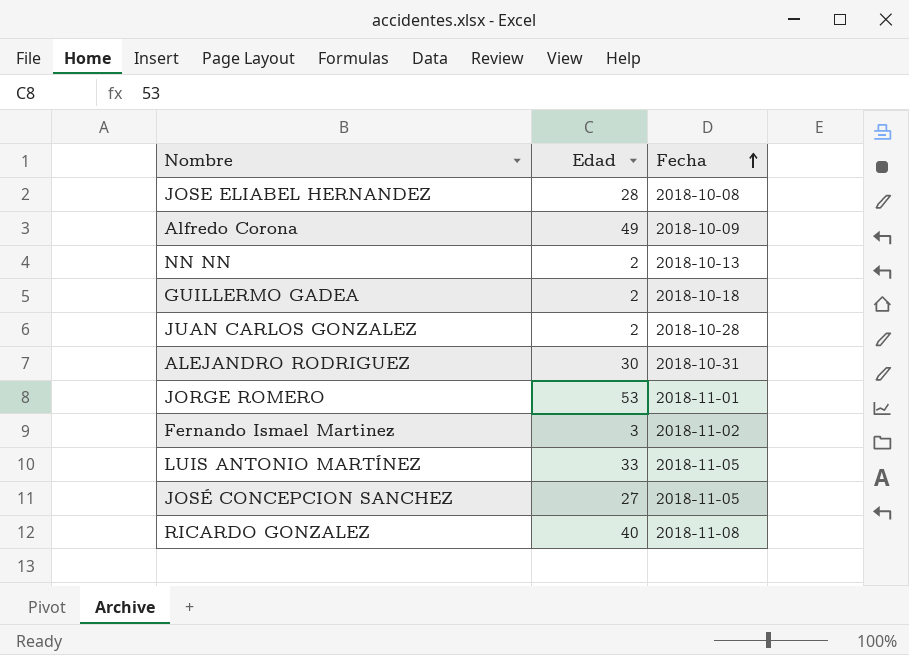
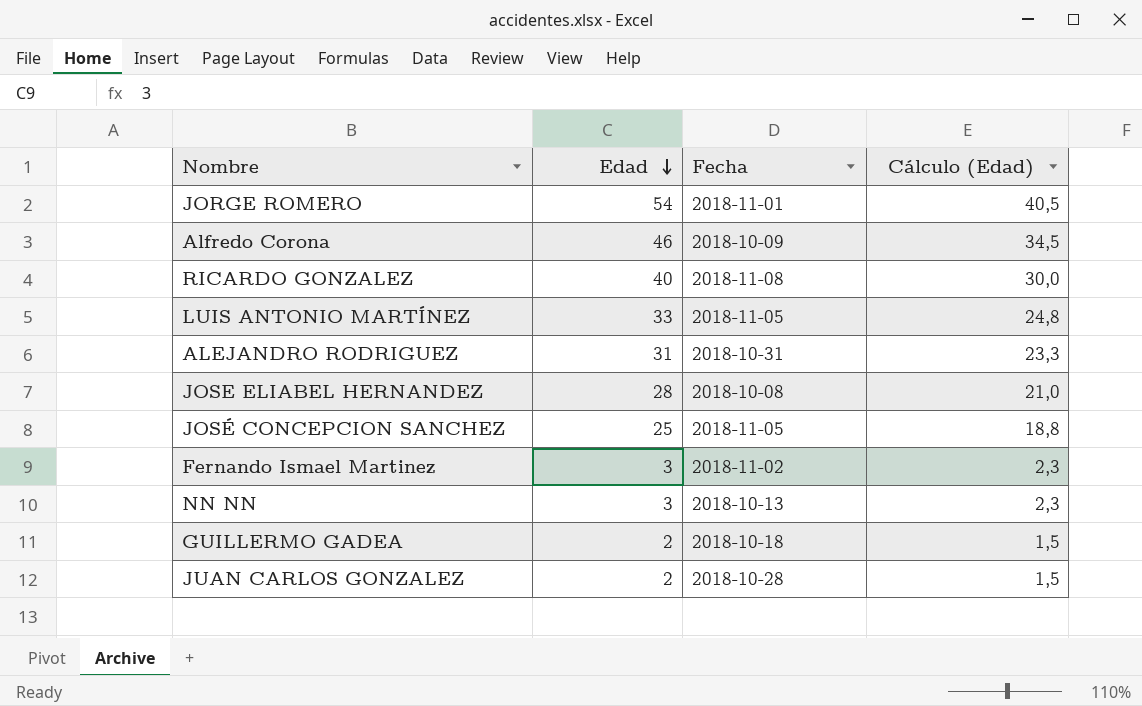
row order: Fecha ascending -> Edad descending
column Cálculo (Edad) | formula: none -> [Edad] * 0,75
JORGE ROMERO | Edad: 53 -> 54
Alfredo Corona | Edad: 49 -> 46
ALEJANDRO RODRIGUEZ | Edad: 30 -> 31
JOSÉ CONCEPCION SANCHEZ | Edad: 27 -> 25
NN NN | Edad: 2 -> 3

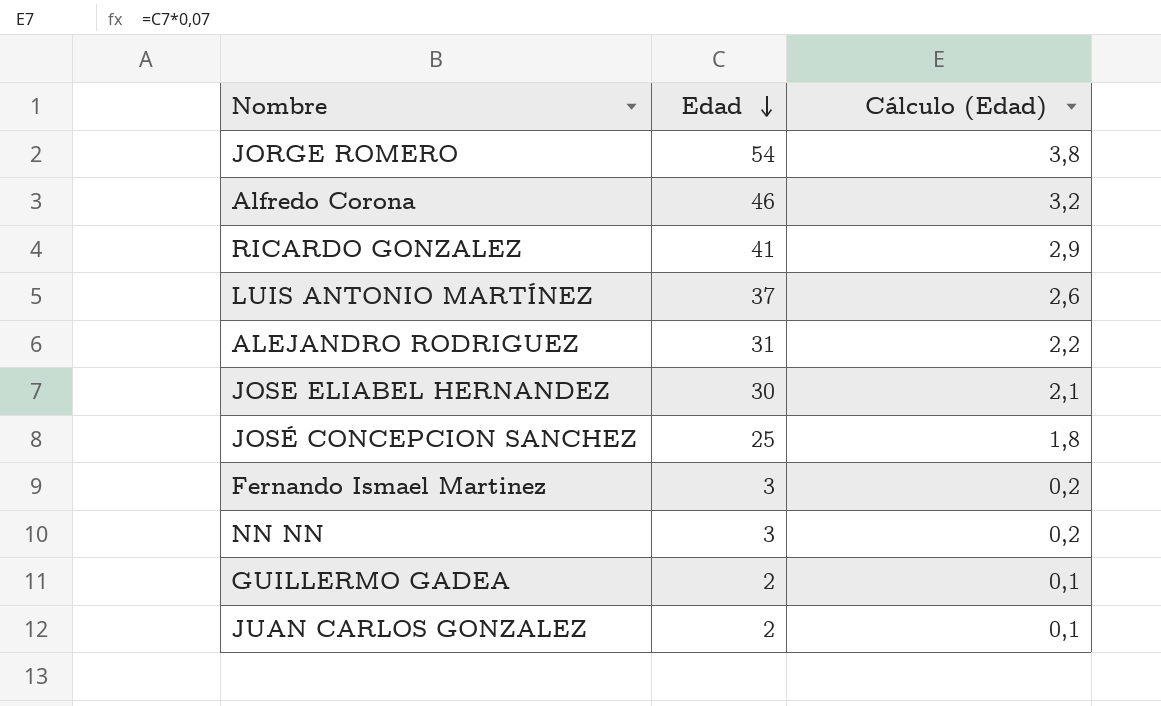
column Fecha | position: 3 -> none
column Cálculo (Edad) | formula: [Edad] * 0,75 -> [Edad] * 0,07
RICARDO GONZALEZ | Edad: 40 -> 41
LUIS ANTONIO MARTÍNEZ | Edad: 33 -> 37
JOSE ELIABEL HERNANDEZ | Edad: 28 -> 30

